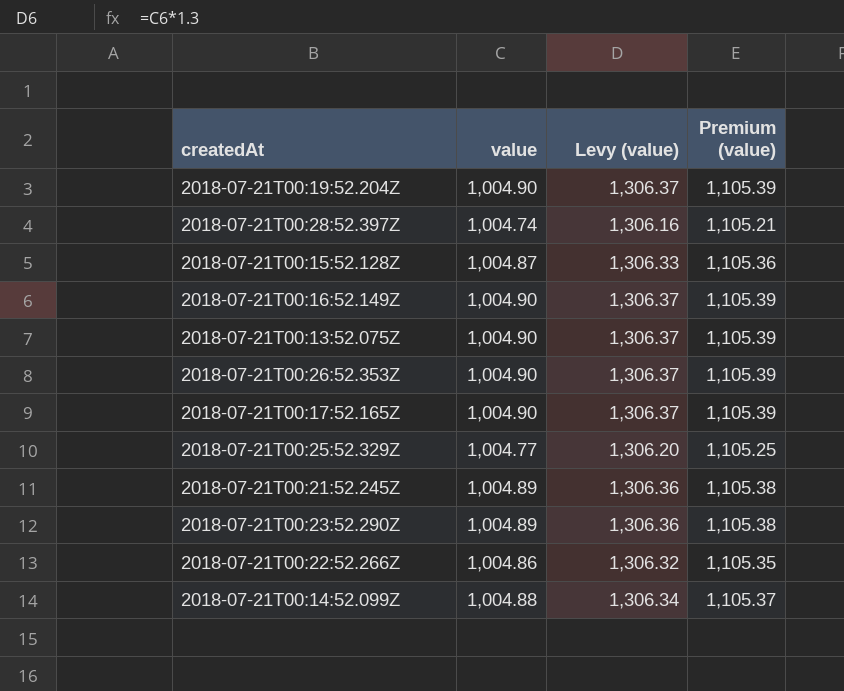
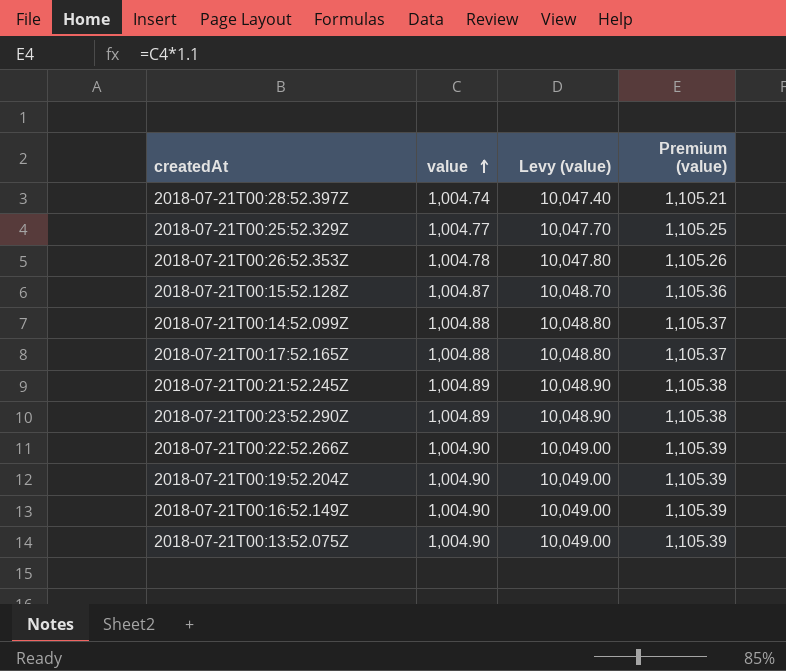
row order: none -> value ascending
column Levy (value) | formula: [value] * 1.3 -> [value] * 10
2018-07-21T00:26:52.353Z | value: 1,004.90 -> 1,004.78
2018-07-21T00:26:52.353Z | Premium (value): 1,105.39 -> 1,105.26
2018-07-21T00:17:52.165Z | value: 1,004.90 -> 1,004.88
2018-07-21T00:17:52.165Z | Premium (value): 1,105.39 -> 1,105.37
2018-07-21T00:22:52.266Z | value: 1,004.86 -> 1,004.90
2018-07-21T00:22:52.266Z | Premium (value): 1,105.35 -> 1,105.39

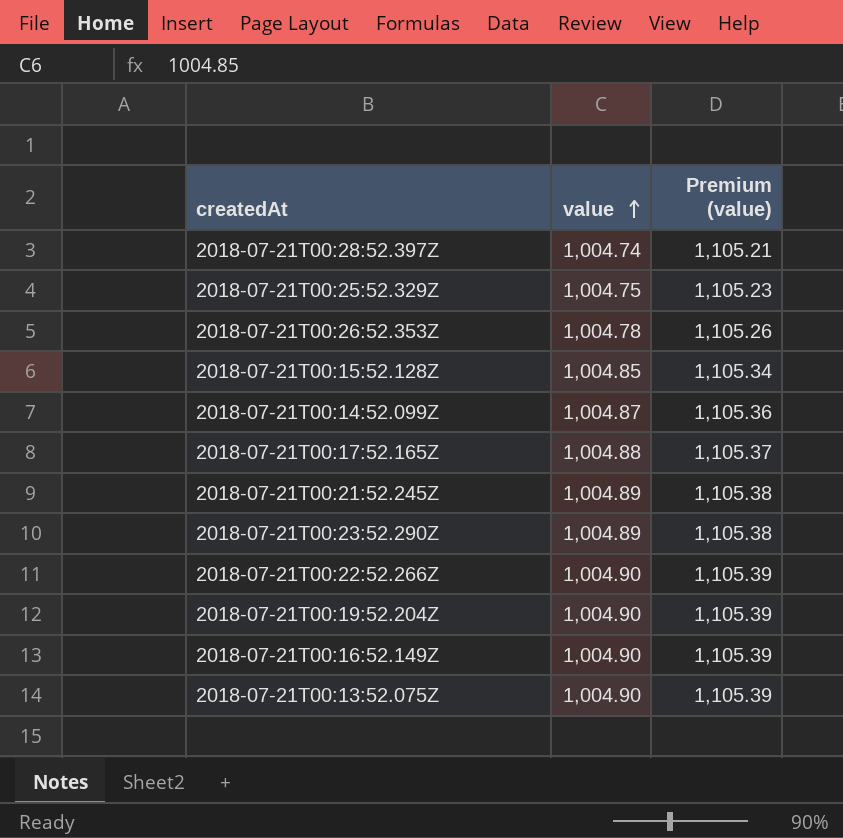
column Levy (value) | formula: [value] * 10 -> none
2018-07-21T00:25:52.329Z | value: 1,004.77 -> 1,004.75
2018-07-21T00:25:52.329Z | Premium (value): 1,105.25 -> 1,105.23
2018-07-21T00:15:52.128Z | value: 1,004.87 -> 1,004.85
2018-07-21T00:15:52.128Z | Premium (value): 1,105.36 -> 1,105.34
2018-07-21T00:14:52.099Z | value: 1,004.88 -> 1,004.87
2018-07-21T00:14:52.099Z | Premium (value): 1,105.37 -> 1,105.36

